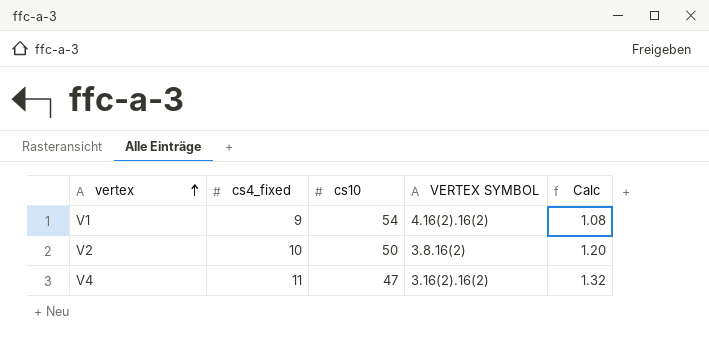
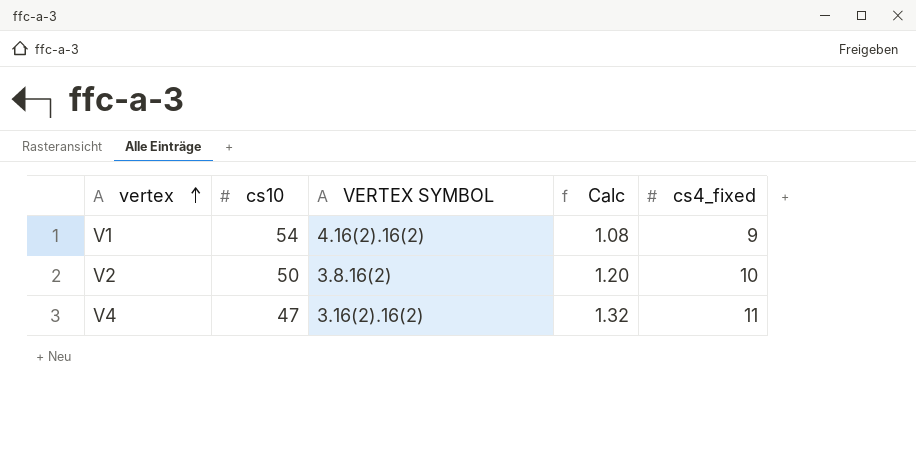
column cs4_fixed | position: 2 -> 5

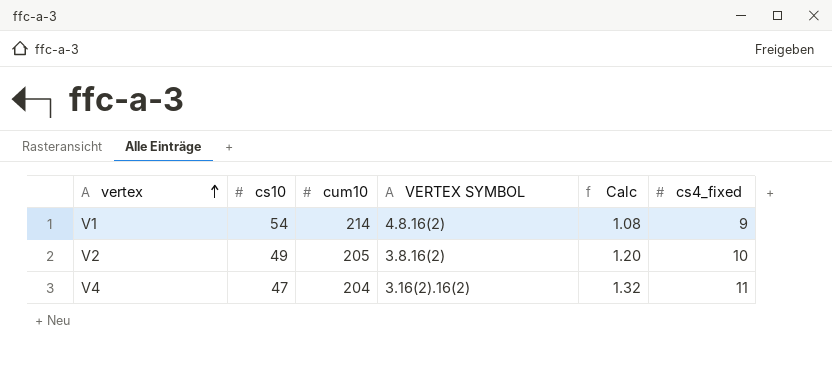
column cum10 | position: none -> 3
V1 | VERTEX SYMBOL: 4.16(2).16(2) -> 4.8.16(2)
V2 | cs10: 50 -> 49

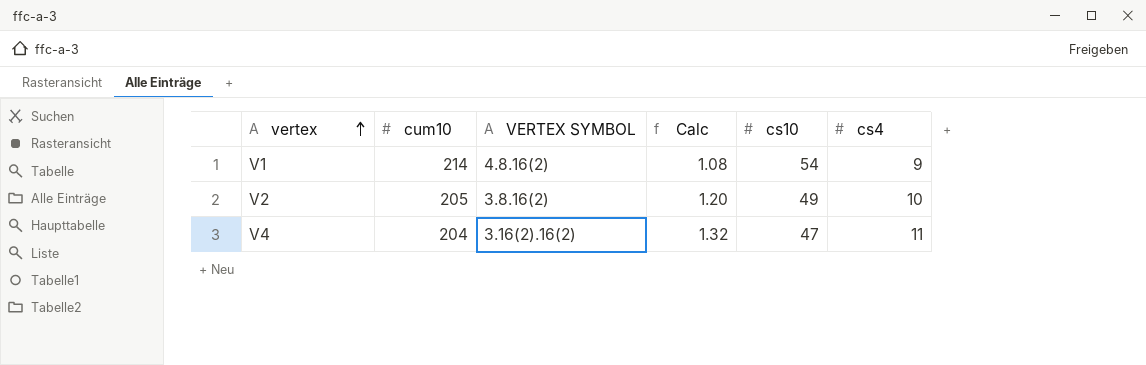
column cs10 | position: 2 -> 5
column name: cs4_fixed -> cs4

